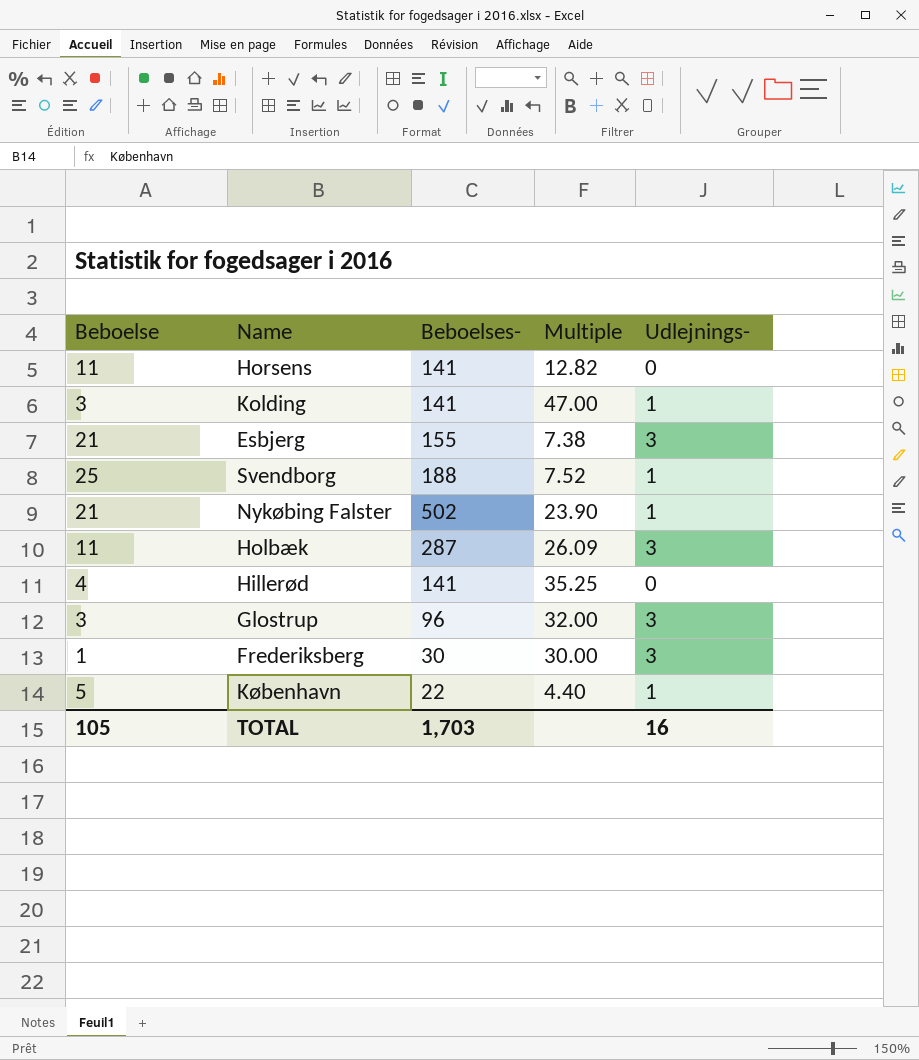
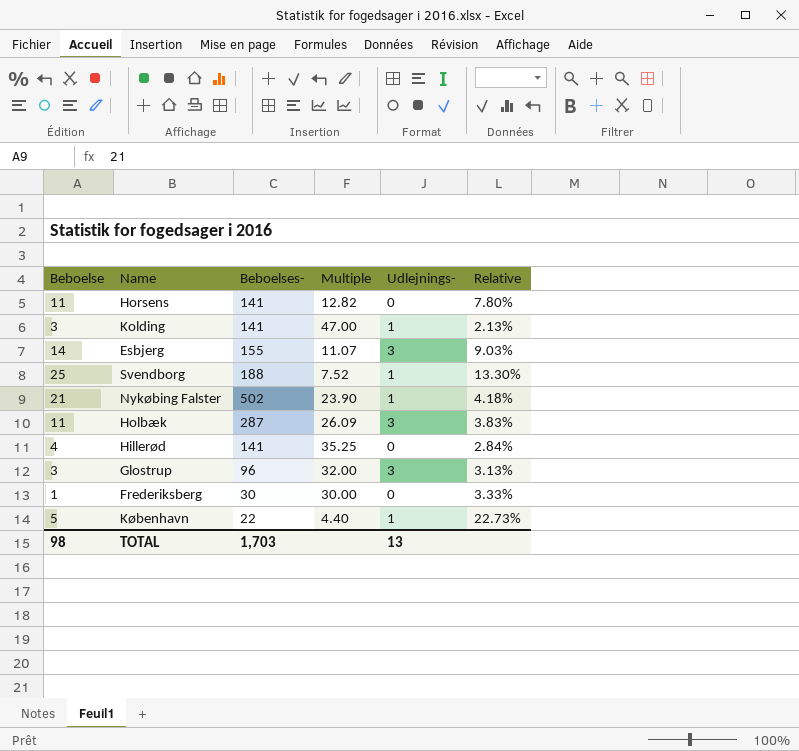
column Relative | formula: none -> [Beboelse] / [Beboelses-]
Esbjerg | Beboelse: 21 -> 14
Esbjerg | Multiple: 7.38 -> 11.07
Frederiksberg | Udlejnings-: 3 -> 0
TOTAL | Beboelse: 105 -> 98
TOTAL | Udlejnings-: 16 -> 13

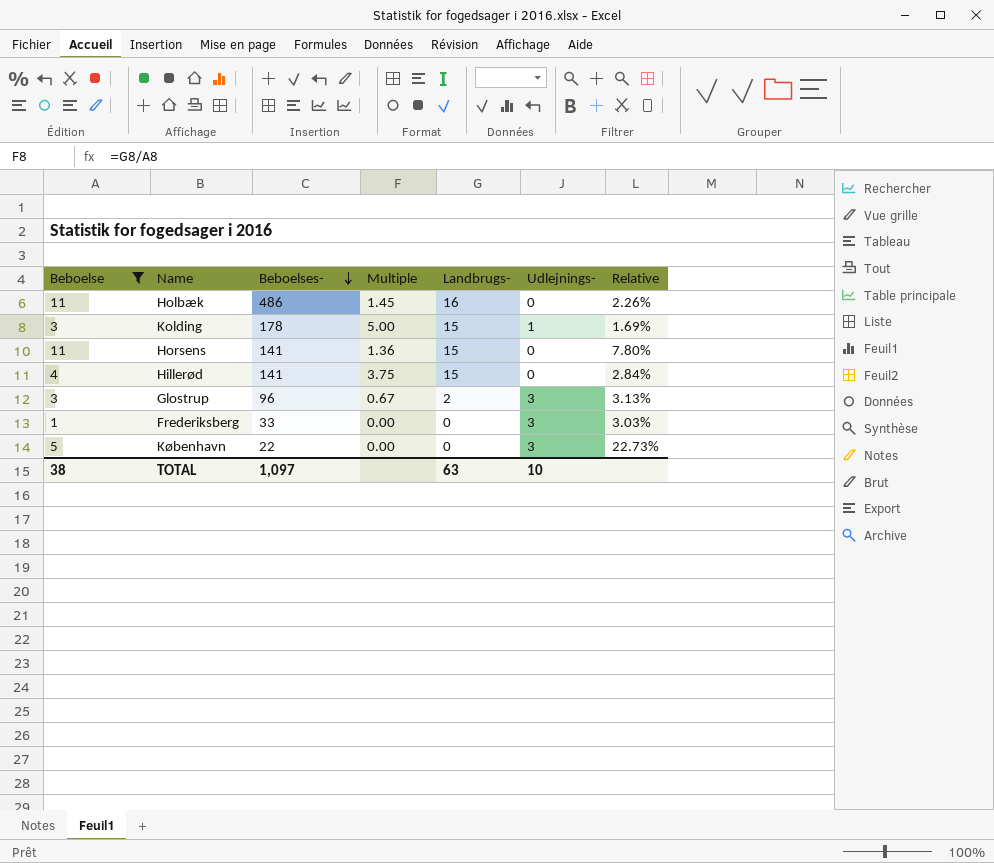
filter: none -> Beboelse <= 11
row order: none -> Beboelses- descending
column Multiple | formula: [Beboelses-] / [Beboelse] -> [Landbrugs-] / [Beboelse]
column Landbrugs- | position: none -> 5
Holbæk | Beboelses-: 287 -> 486
Holbæk | Udlejnings-: 3 -> 0
Holbæk | Relative: 3.83% -> 2.26%
Kolding | Beboelses-: 141 -> 178
Kolding | Relative: 2.13% -> 1.69%
Frederiksberg | Beboelses-: 30 -> 33
Frederiksberg | Udlejnings-: 0 -> 3
Frederiksberg | Relative: 3.33% -> 3.03%
København | Udlejnings-: 1 -> 3
TOTAL | Beboelse: 98 -> 38
TOTAL | Beboelses-: 1,703 -> 1,097
TOTAL | Udlejnings-: 13 -> 10

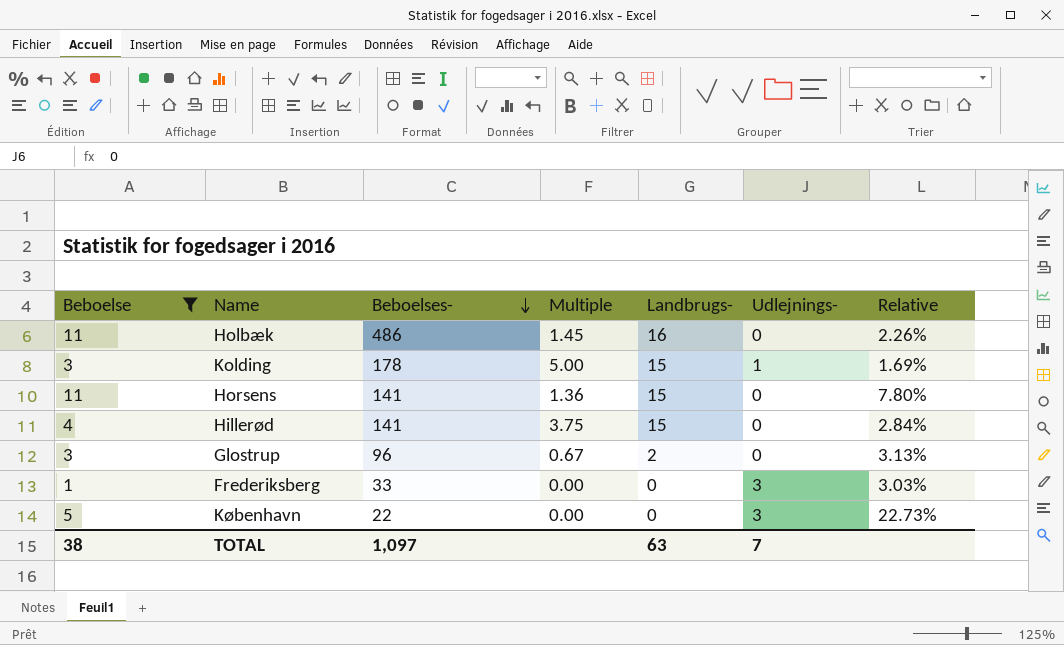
Glostrup | Udlejnings-: 3 -> 0
TOTAL | Udlejnings-: 10 -> 7

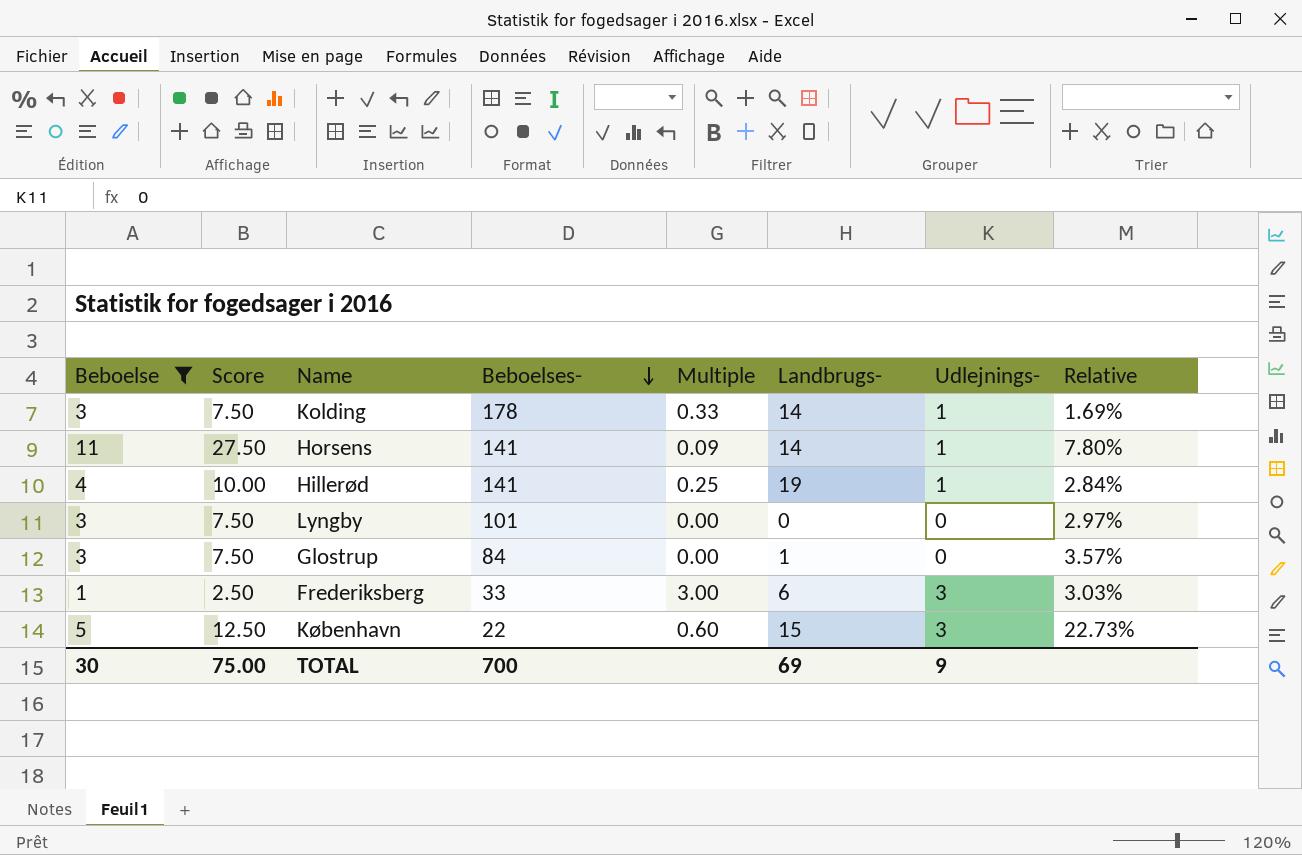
column Score | formula: none -> [Beboelse] * 2.5
column Multiple | formula: [Landbrugs-] / [Beboelse] -> [Udlejnings-] / [Beboelse]
row Holbæk: 11 | 486 | 1.45 | 16 | 0 | 2.26% -> none
Kolding | Landbrugs-: 15 -> 14
Horsens | Landbrugs-: 15 -> 14
Horsens | Udlejnings-: 0 -> 1
Hillerød | Landbrugs-: 15 -> 19
Hillerød | Udlejnings-: 0 -> 1
row Lyngby: none -> 3 | 7.50 | 101 | 0.00 | 0 | 0 | 2.97%
Glostrup | Beboelses-: 96 -> 84
Glostrup | Landbrugs-: 2 -> 1
Glostrup | Relative: 3.13% -> 3.57%
Frederiksberg | Landbrugs-: 0 -> 6
København | Landbrugs-: 0 -> 15
TOTAL | Beboelse: 38 -> 30
TOTAL | Beboelses-: 1,097 -> 700
TOTAL | Landbrugs-: 63 -> 69
TOTAL | Udlejnings-: 7 -> 9

